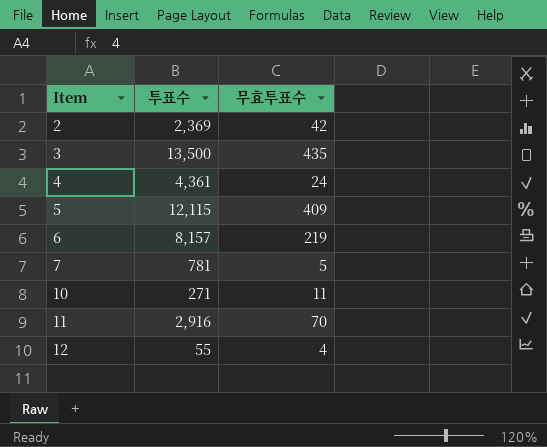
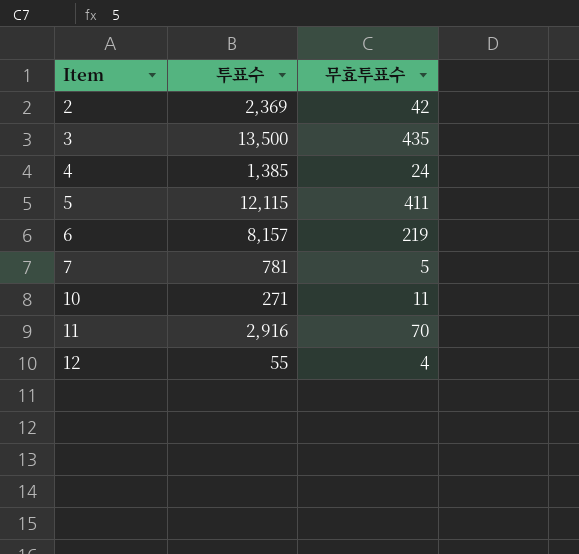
4 | 투표수: 4,361 -> 1,385
5 | 무효투표수: 409 -> 411

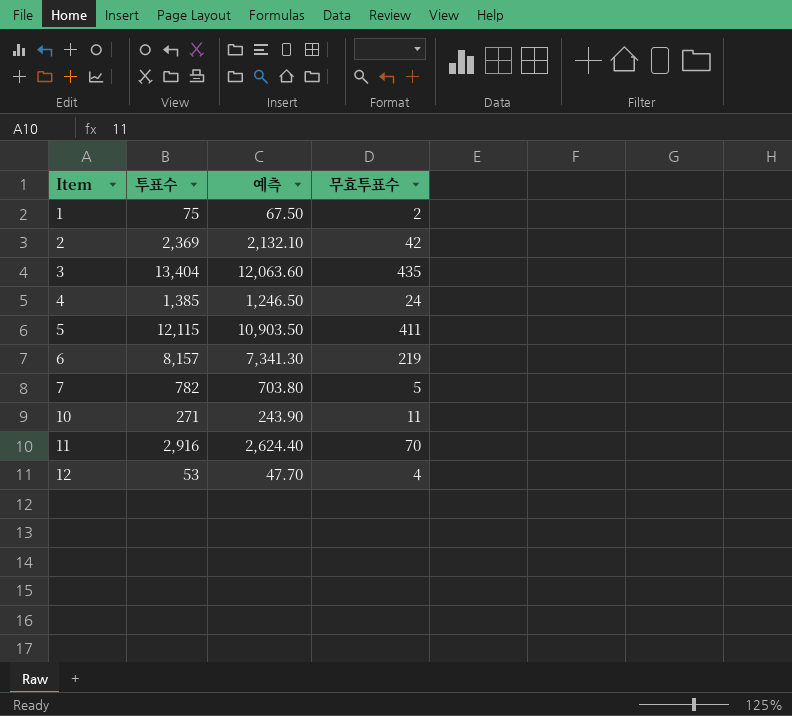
column 예측 | formula: none -> [투표수] * 0.9
row 1: none -> 75 | 67.50 | 2
3 | 투표수: 13,500 -> 13,404
7 | 투표수: 781 -> 782
12 | 투표수: 55 -> 53

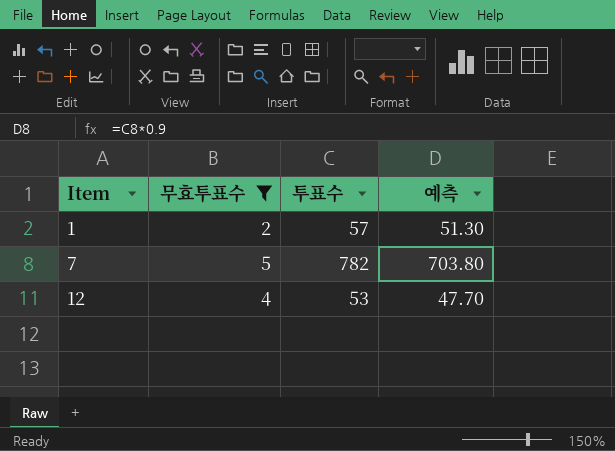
filter: none -> 무효투표수 <= 5
column 무효투표수 | position: 4 -> 2
1 | 투표수: 75 -> 57
1 | 예측: 67.50 -> 51.30

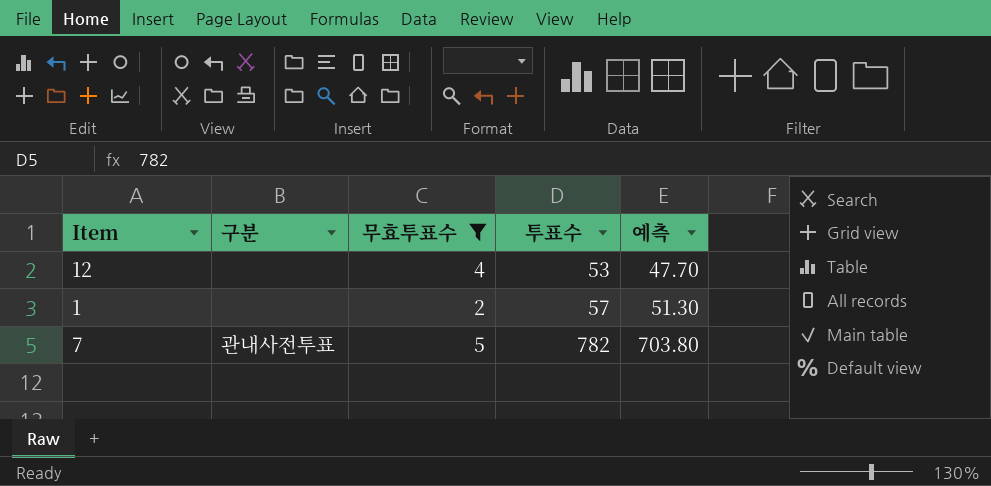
row order: Item ascending -> 투표수 ascending
column 구분 | position: none -> 2

